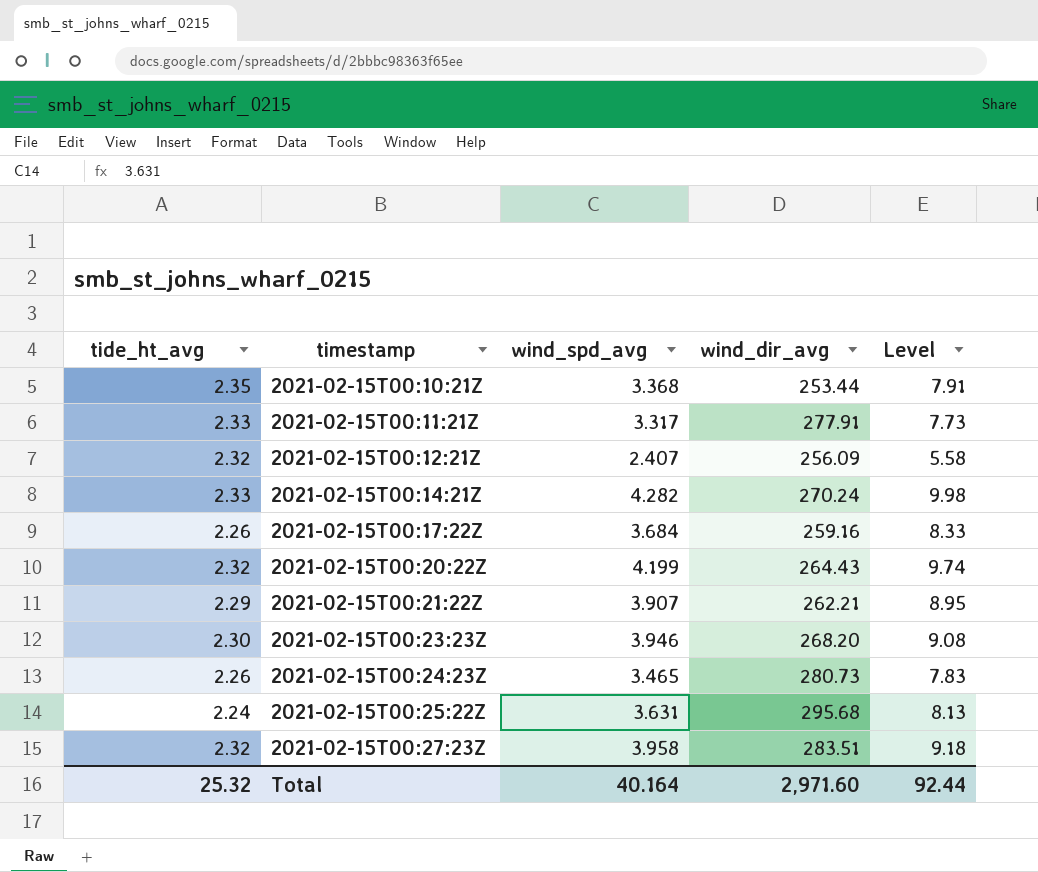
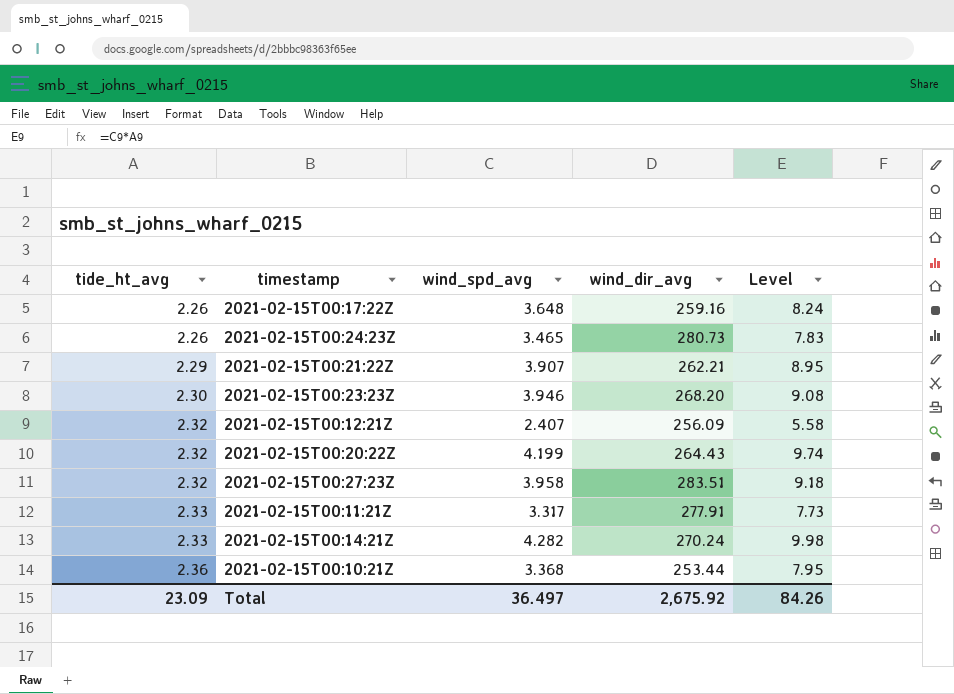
row order: timestamp ascending -> tide_ht_avg ascending
row 2021-02-15T00:25:22Z: 2.24 | 3.631 | 295.68 | 8.13 -> none
2021-02-15T00:17:22Z | wind_spd_avg: 3.684 -> 3.648
2021-02-15T00:17:22Z | Level: 8.33 -> 8.24
2021-02-15T00:10:21Z | tide_ht_avg: 2.35 -> 2.36
2021-02-15T00:10:21Z | Level: 7.91 -> 7.95
Total | tide_ht_avg: 25.32 -> 23.09
Total | wind_spd_avg: 40.164 -> 36.497
Total | wind_dir_avg: 2,971.60 -> 2,675.92
Total | Level: 92.44 -> 84.26

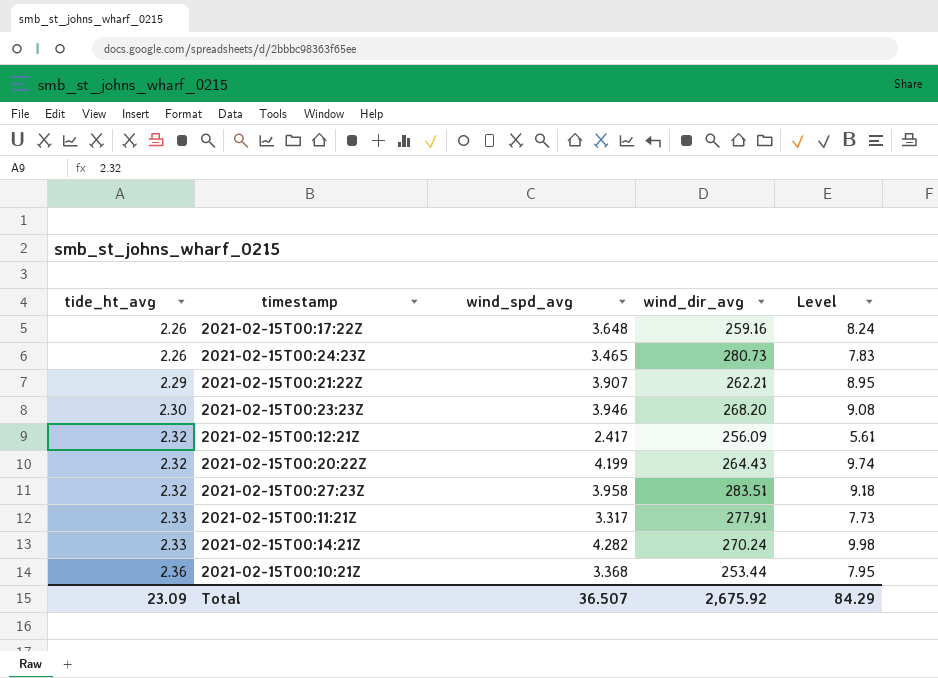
2021-02-15T00:12:21Z | wind_spd_avg: 2.407 -> 2.417
2021-02-15T00:12:21Z | Level: 5.58 -> 5.61
Total | wind_spd_avg: 36.497 -> 36.507
Total | Level: 84.26 -> 84.29

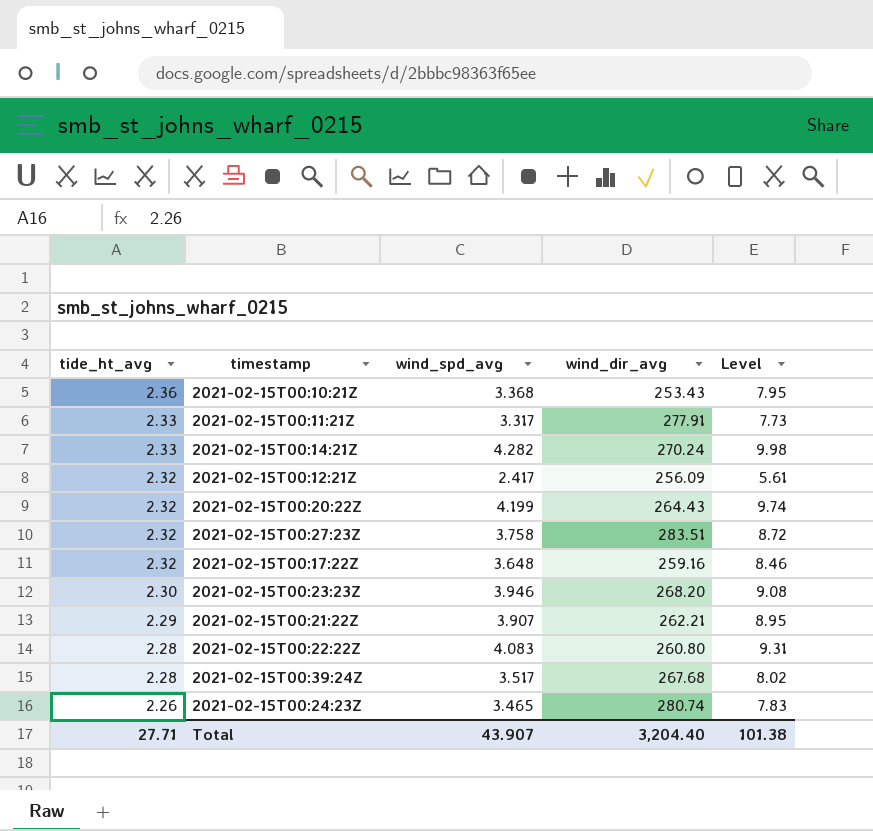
row order: tide_ht_avg ascending -> tide_ht_avg descending
2021-02-15T00:10:21Z | wind_dir_avg: 253.44 -> 253.43
2021-02-15T00:27:23Z | wind_spd_avg: 3.958 -> 3.758
2021-02-15T00:27:23Z | Level: 9.18 -> 8.72
2021-02-15T00:17:22Z | tide_ht_avg: 2.26 -> 2.32
2021-02-15T00:17:22Z | Level: 8.24 -> 8.46
row 2021-02-15T00:22:22Z: none -> 2.28 | 4.083 | 260.80 | 9.31
row 2021-02-15T00:39:24Z: none -> 2.28 | 3.517 | 267.68 | 8.02
2021-02-15T00:24:23Z | wind_dir_avg: 280.73 -> 280.74
Total | tide_ht_avg: 23.09 -> 27.71
Total | wind_spd_avg: 36.507 -> 43.907
Total | wind_dir_avg: 2,675.92 -> 3,204.40
Total | Level: 84.29 -> 101.38

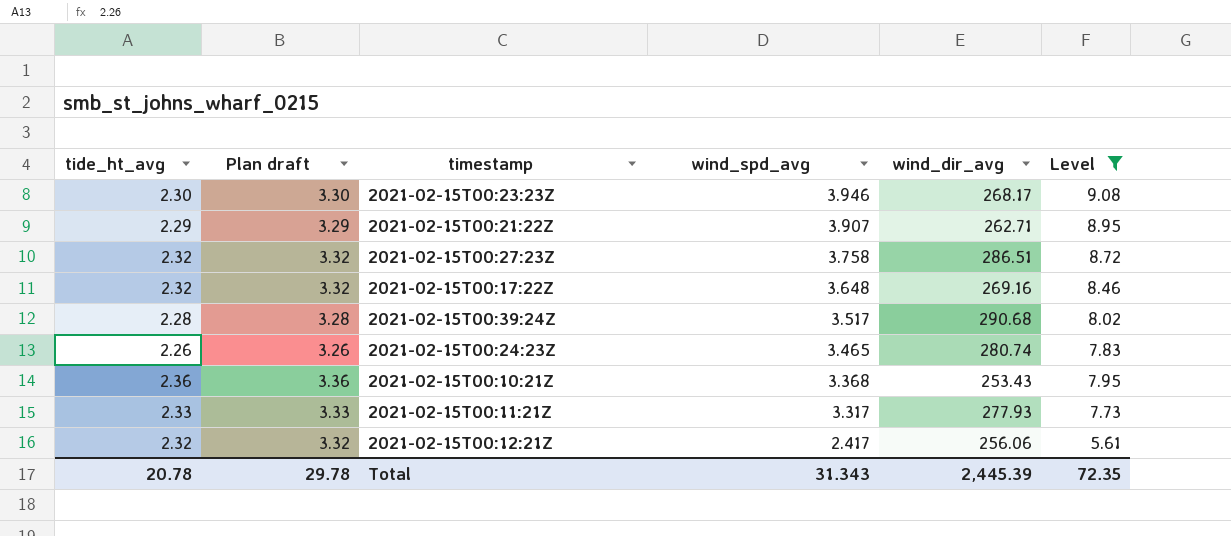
filter: none -> Level <= 9.08
row order: tide_ht_avg descending -> wind_spd_avg descending
column Plan draft | formula: none -> [tide_ht_avg] + 1
2021-02-15T00:23:23Z | wind_dir_avg: 268.20 -> 268.17
2021-02-15T00:21:22Z | wind_dir_avg: 262.21 -> 262.71
2021-02-15T00:27:23Z | wind_dir_avg: 283.51 -> 286.51
2021-02-15T00:17:22Z | wind_dir_avg: 259.16 -> 269.16
2021-02-15T00:39:24Z | wind_dir_avg: 267.68 -> 290.68
2021-02-15T00:11:21Z | wind_dir_avg: 277.91 -> 277.93
2021-02-15T00:12:21Z | wind_dir_avg: 256.09 -> 256.06
Total | tide_ht_avg: 27.71 -> 20.78
Total | wind_spd_avg: 43.907 -> 31.343
Total | wind_dir_avg: 3,204.40 -> 2,445.39
Total | Level: 101.38 -> 72.35

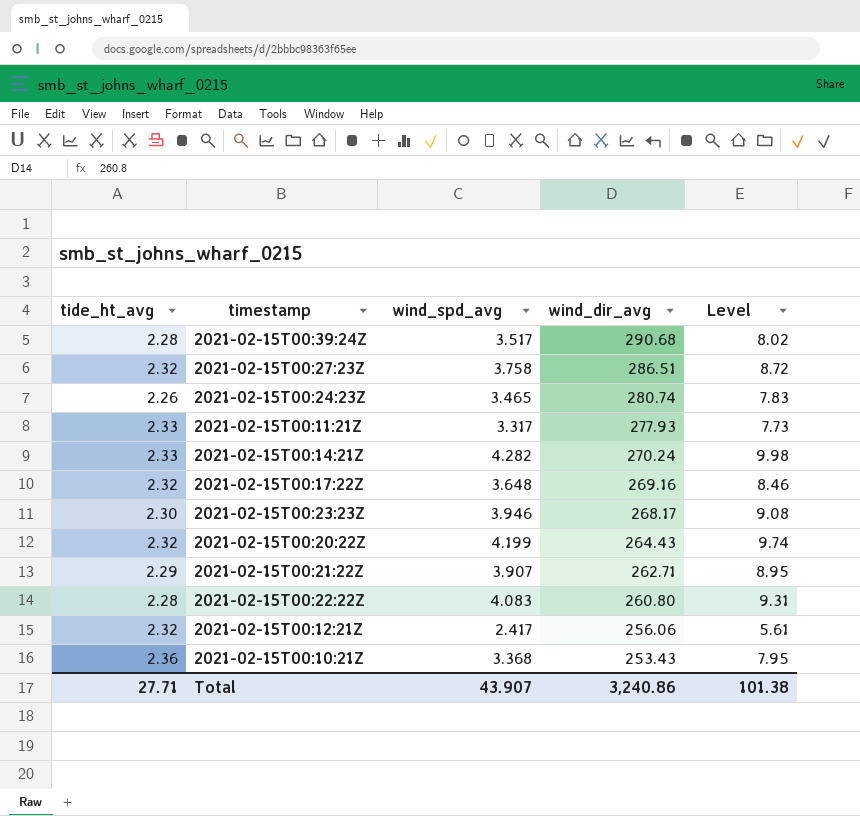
filter: Level <= 9.08 -> none
row order: wind_spd_avg descending -> wind_dir_avg descending
column Plan draft | formula: [tide_ht_avg] + 1 -> none
Total | tide_ht_avg: 20.78 -> 27.71
Total | wind_spd_avg: 31.343 -> 43.907
Total | wind_dir_avg: 2,445.39 -> 3,240.86
Total | Level: 72.35 -> 101.38

